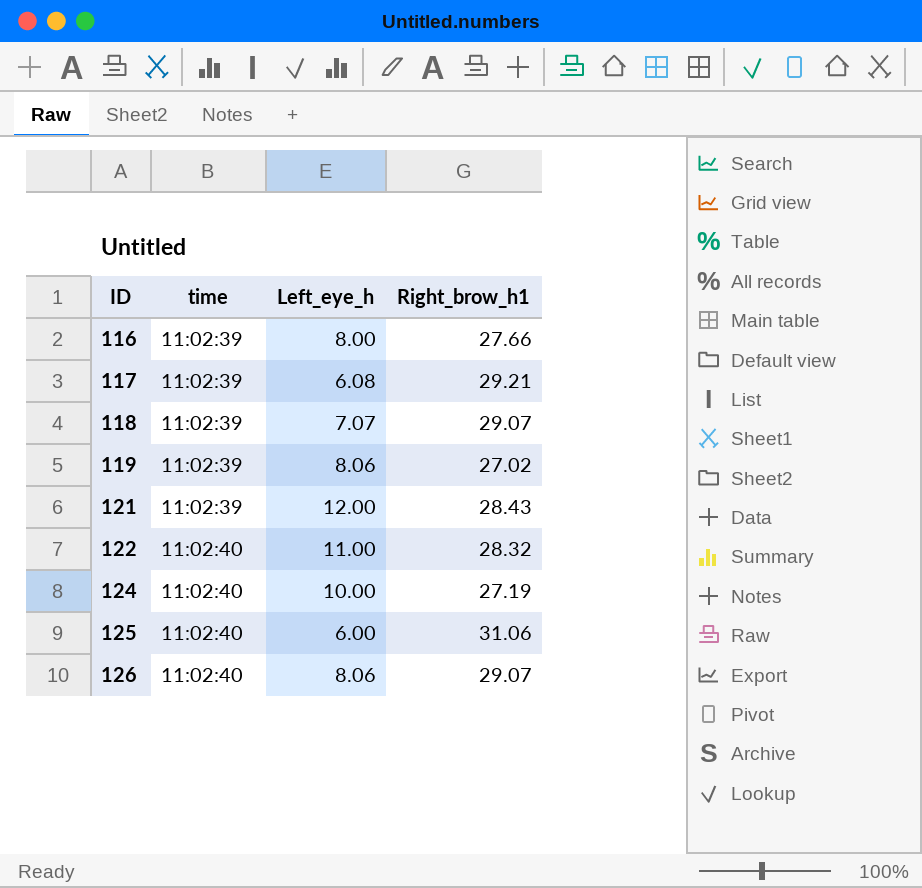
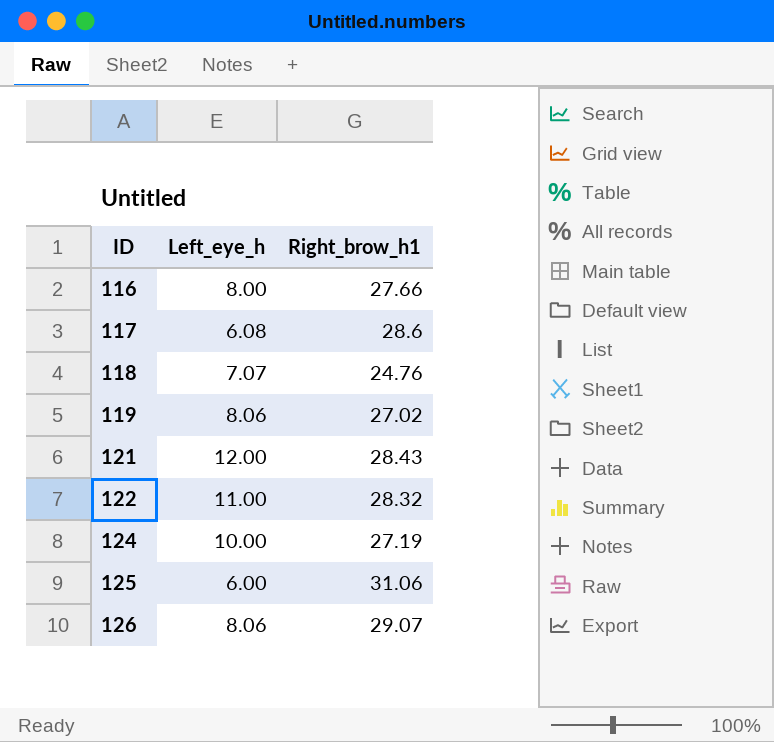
column time | position: 2 -> none
117 | Right_brow_h1: 29.21 -> 28.6
118 | Right_brow_h1: 29.07 -> 24.76

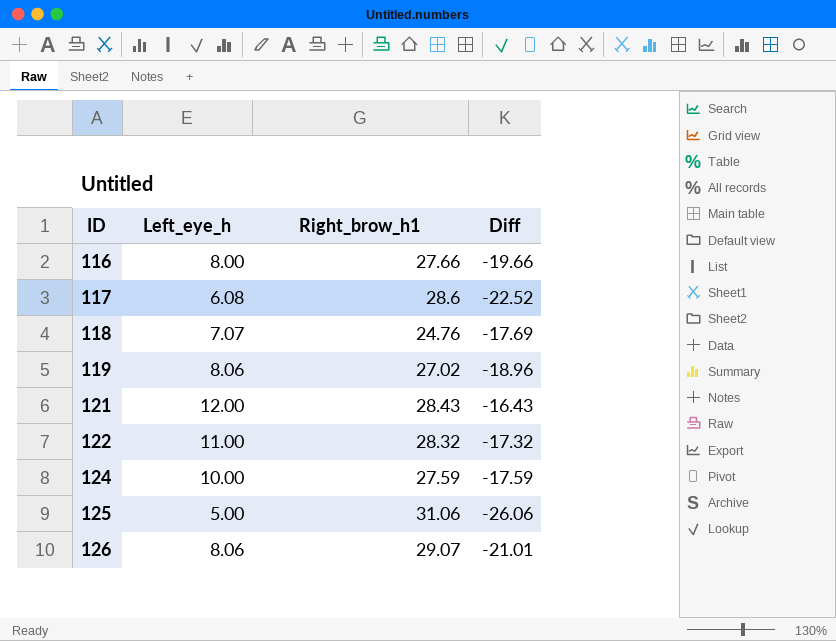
column Diff | formula: none -> [Left_eye_h] - [Right_brow_h1]
124 | Right_brow_h1: 27.19 -> 27.59
125 | Left_eye_h: 6.00 -> 5.00

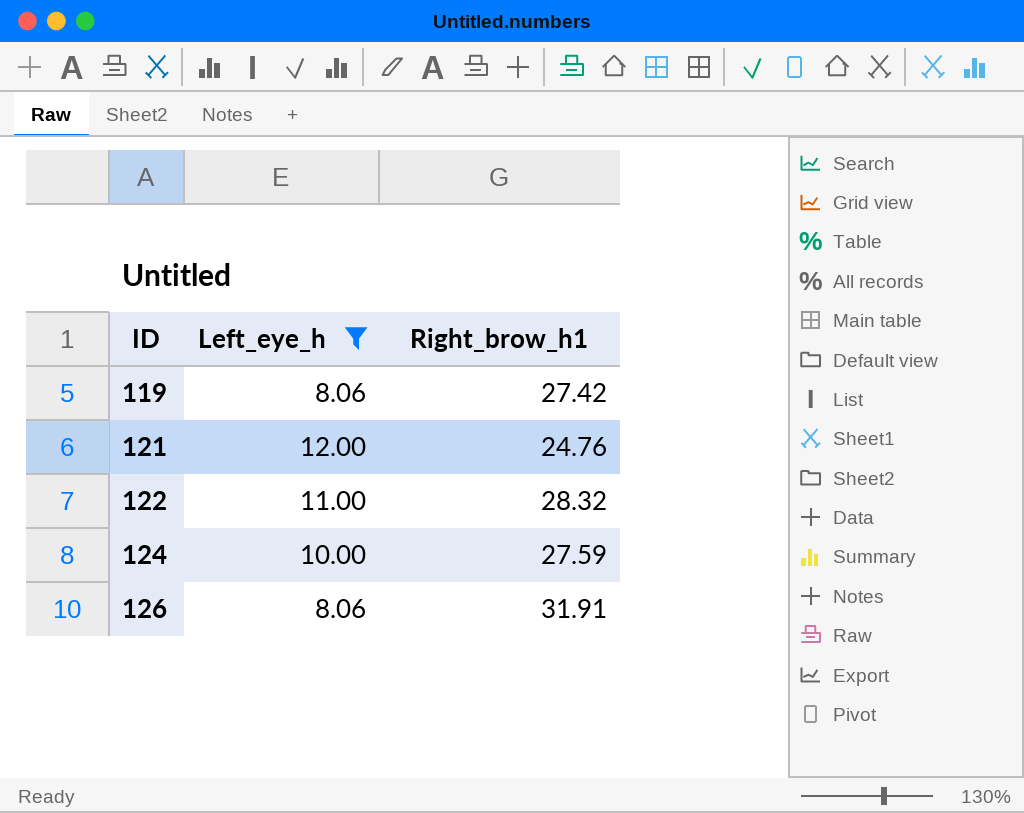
filter: none -> Left_eye_h >= 8.06
column Diff | formula: [Left_eye_h] - [Right_brow_h1] -> none
119 | Right_brow_h1: 27.02 -> 27.42
121 | Right_brow_h1: 28.43 -> 24.76
126 | Right_brow_h1: 29.07 -> 31.91

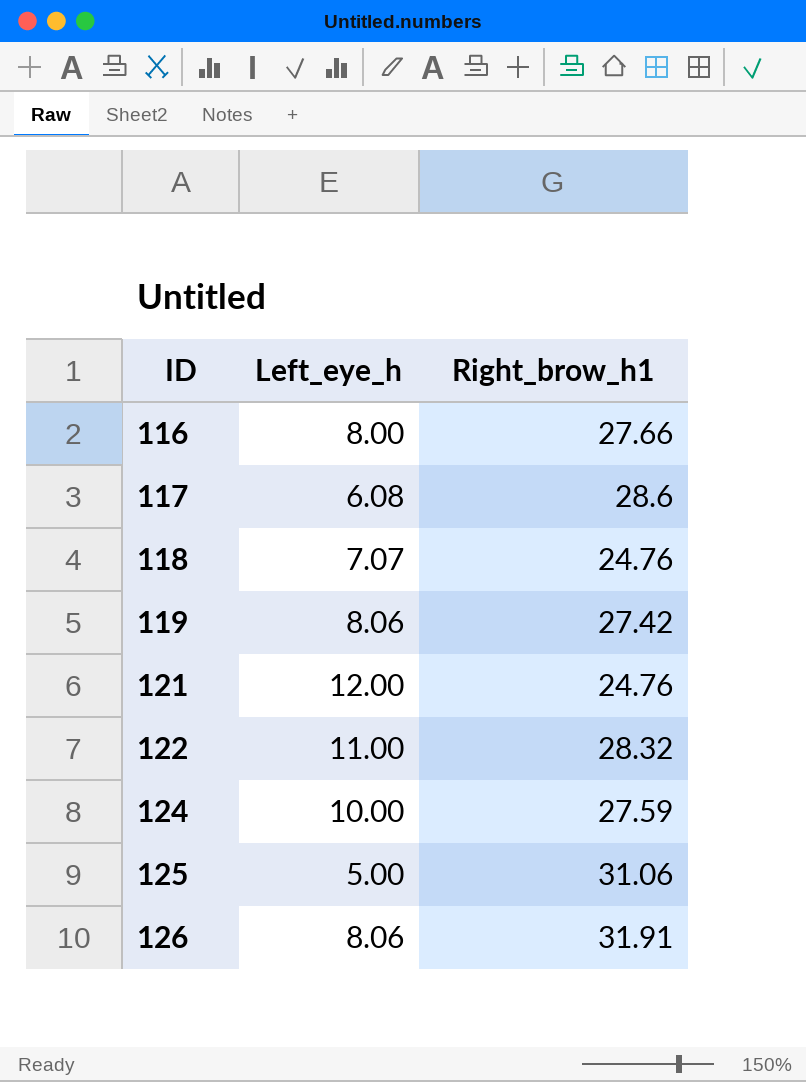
filter: Left_eye_h >= 8.06 -> none

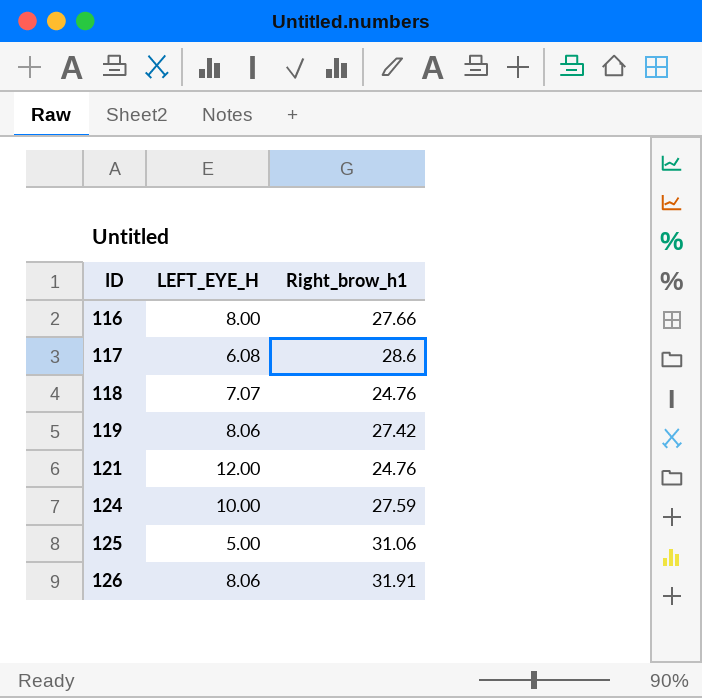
column name: Left_eye_h -> LEFT_EYE_H
row 122: 11.00 | 28.32 -> none

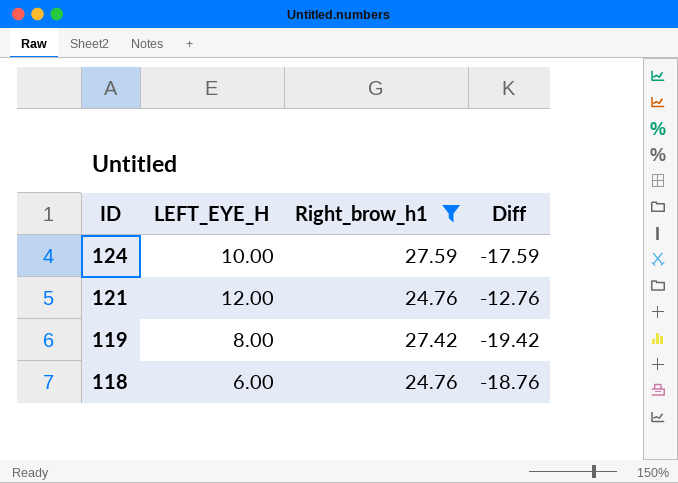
filter: none -> Right_brow_h1 <= 27.59
row order: ID ascending -> ID descending
column Diff | formula: none -> [LEFT_EYE_H] - [Right_brow_h1]
119 | LEFT_EYE_H: 8.06 -> 8.00
118 | LEFT_EYE_H: 7.07 -> 6.00

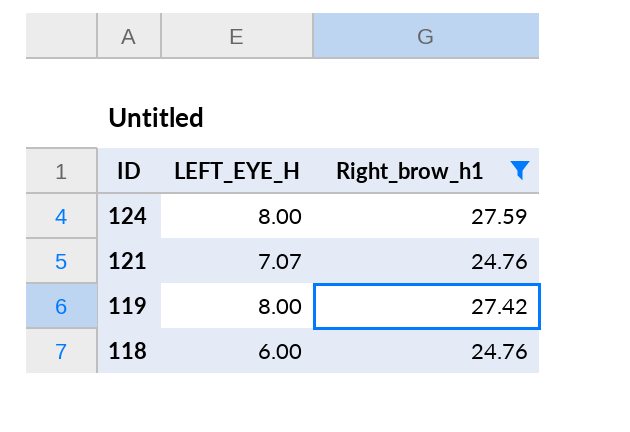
column Diff | formula: [LEFT_EYE_H] - [Right_brow_h1] -> none
124 | LEFT_EYE_H: 10.00 -> 8.00
121 | LEFT_EYE_H: 12.00 -> 7.07

